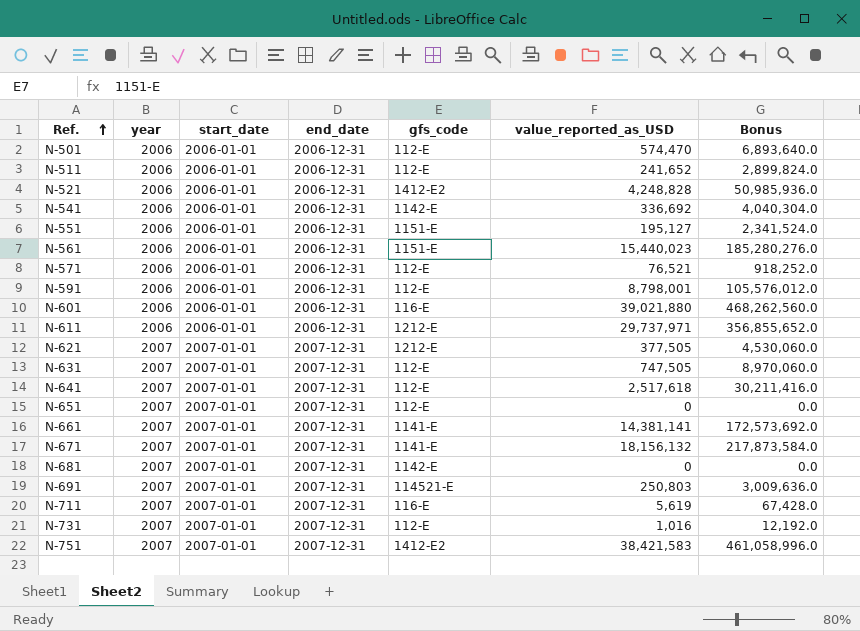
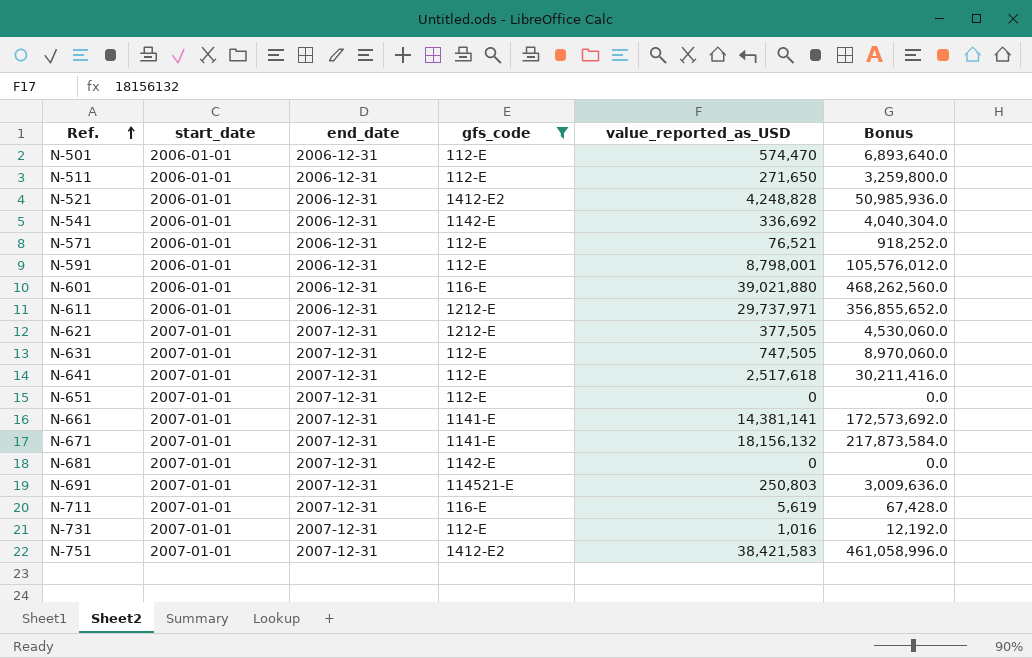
filter: none -> gfs_code != 1151-E
column year | position: 2 -> none
N-511 | value_reported_as_USD: 241,652 -> 271,650
N-511 | Bonus: 2,899,824.0 -> 3,259,800.0

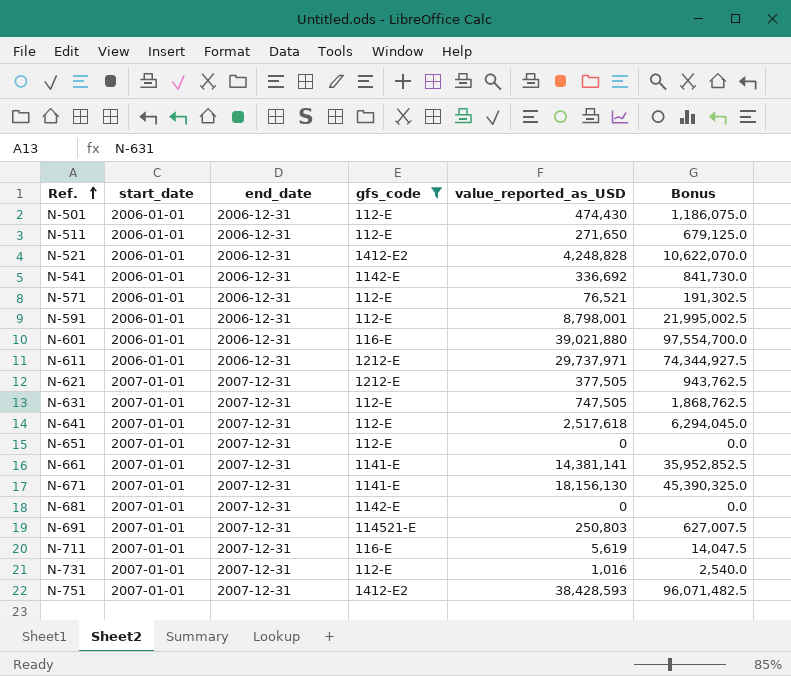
column Bonus | formula: [value_reported_as_USD] * 12 -> [value_reported_as_USD] * 2.5
N-501 | value_reported_as_USD: 574,470 -> 474,430
N-671 | value_reported_as_USD: 18,156,132 -> 18,156,130
N-751 | value_reported_as_USD: 38,421,583 -> 38,428,593

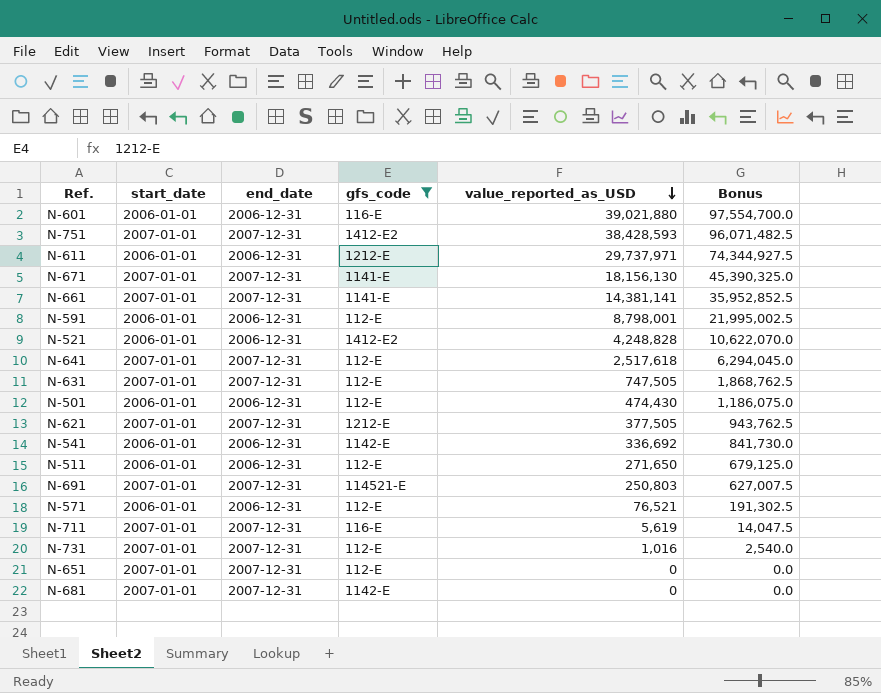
row order: Ref. ascending -> value_reported_as_USD descending

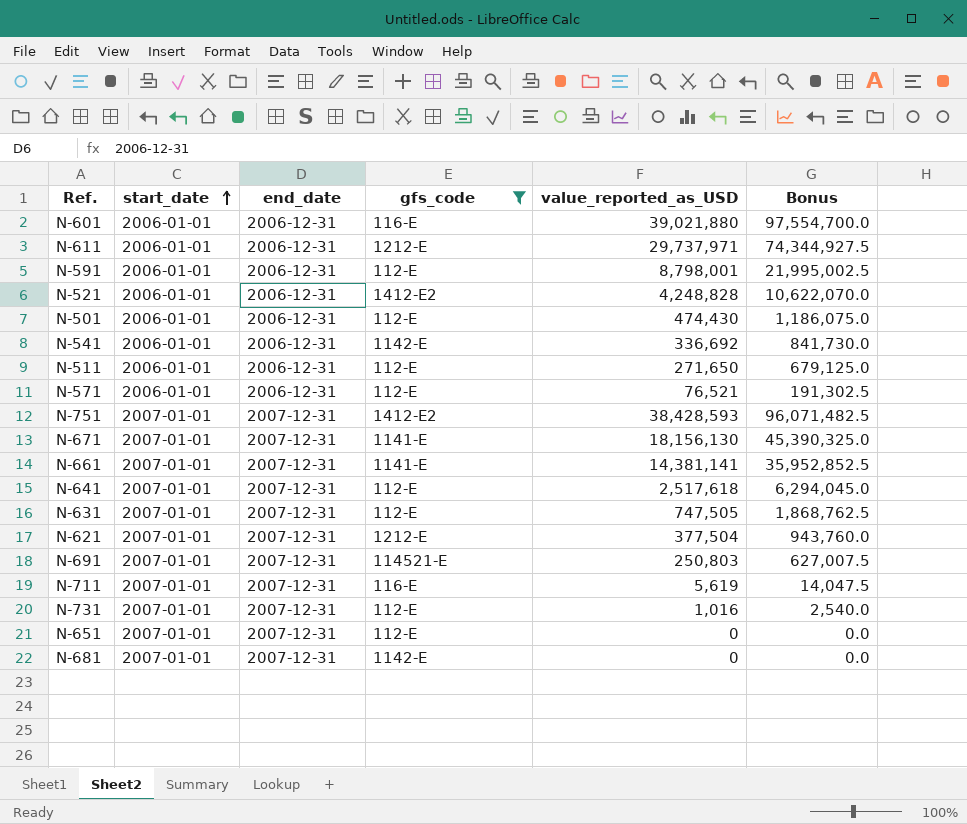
row order: value_reported_as_USD descending -> start_date ascending
N-621 | value_reported_as_USD: 377,505 -> 377,504
N-621 | Bonus: 943,762.5 -> 943,760.0

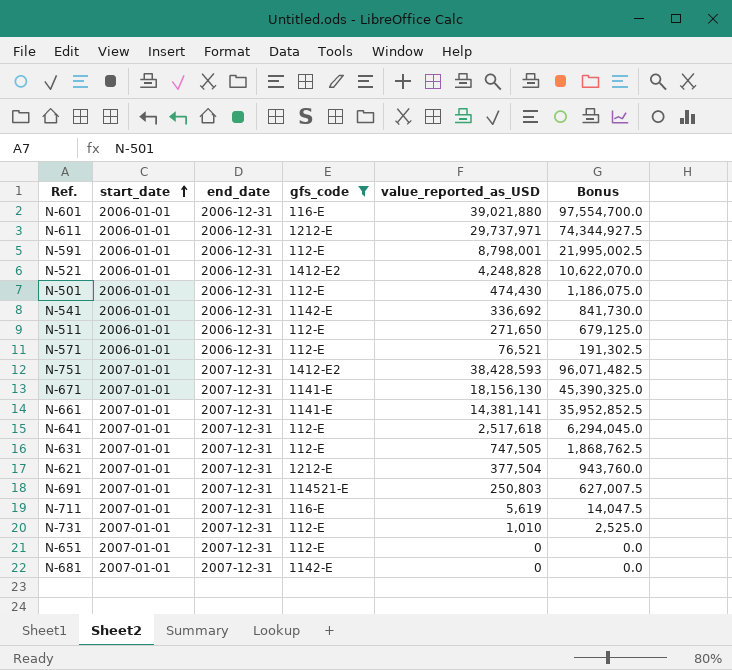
N-731 | value_reported_as_USD: 1,016 -> 1,010
N-731 | Bonus: 2,540.0 -> 2,525.0

